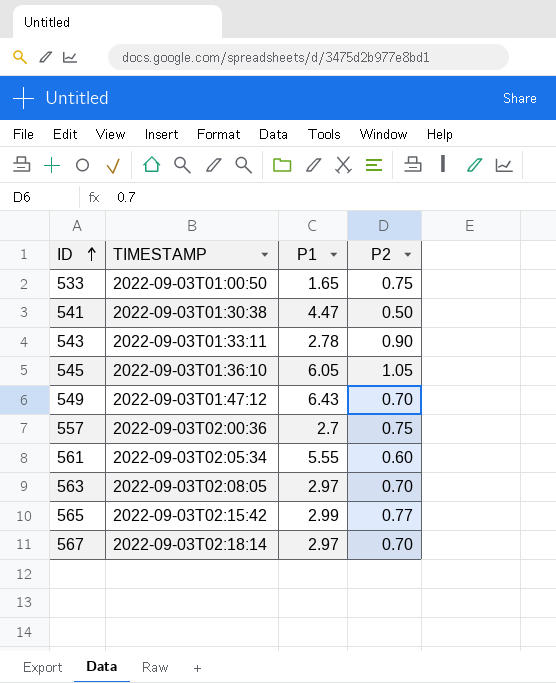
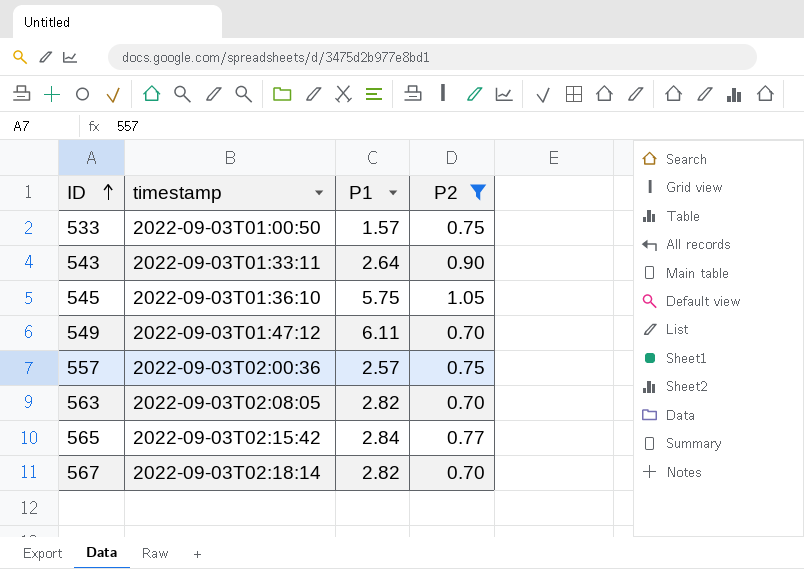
filter: none -> P2 >= 0.70
column name: TIMESTAMP -> timestamp
533 | P1: 1.65 -> 1.57
543 | P1: 2.78 -> 2.64
545 | P1: 6.05 -> 5.75
549 | P1: 6.43 -> 6.11
557 | P1: 2.7 -> 2.57
563 | P1: 2.97 -> 2.82
565 | P1: 2.99 -> 2.84
567 | P1: 2.97 -> 2.82

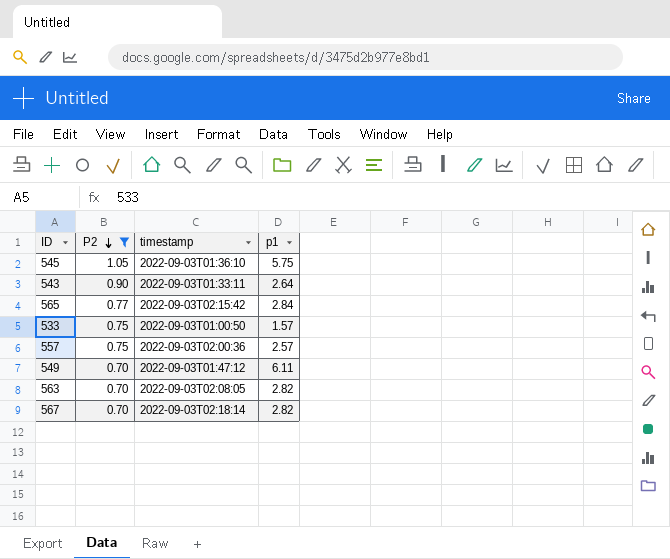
row order: ID ascending -> P2 descending
column P2 | position: 4 -> 2
column name: P1 -> p1

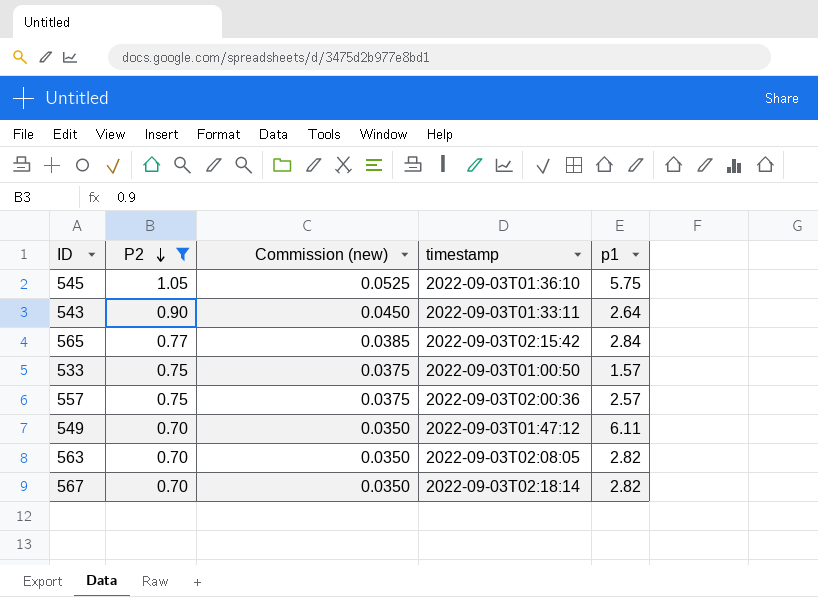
column Commission (new) | formula: none -> [P2] * 0.05

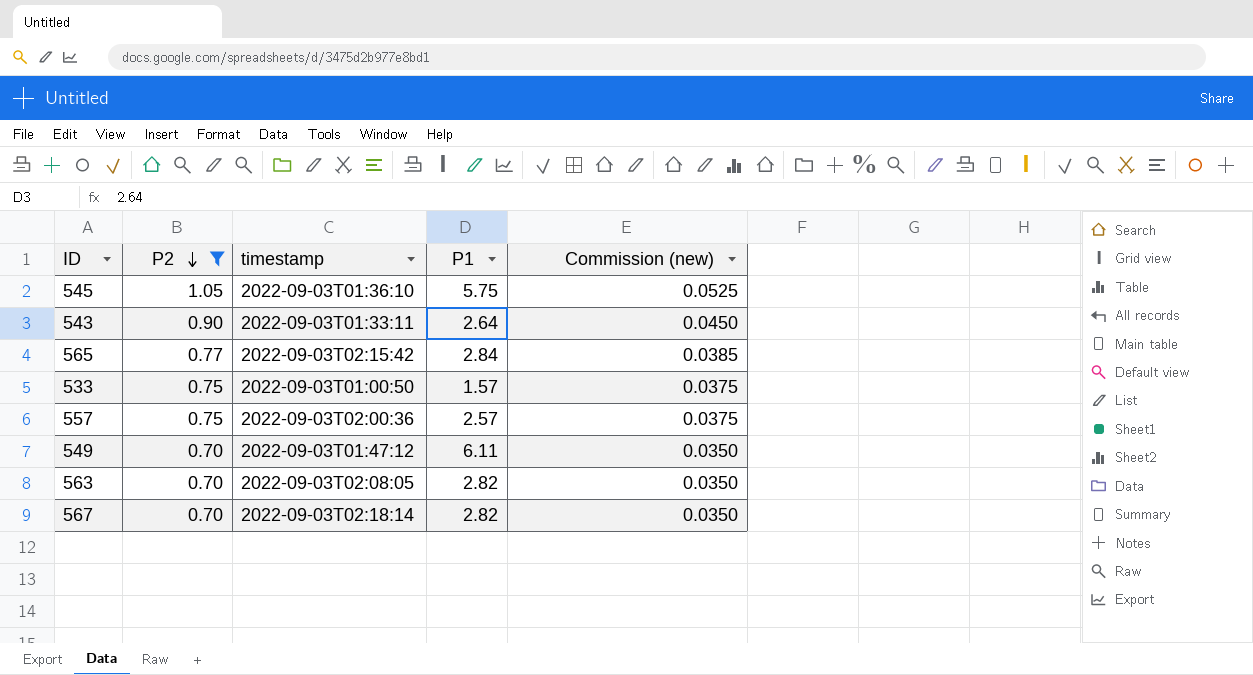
column name: p1 -> P1
column Commission (new) | position: 3 -> 5

